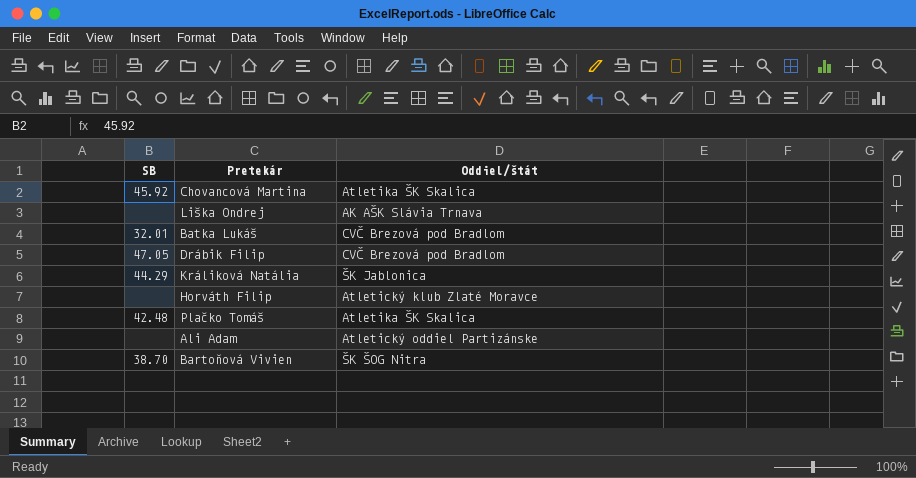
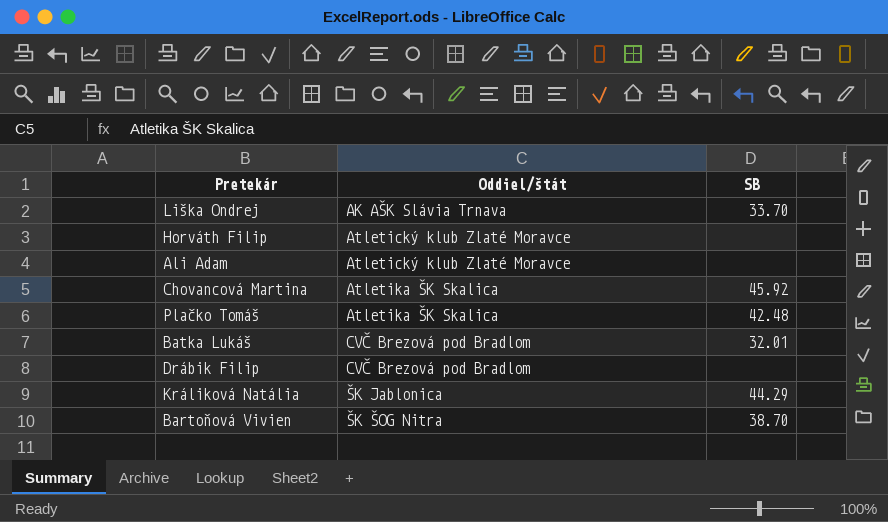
row order: none -> Oddiel/štát ascending
column SB | position: 1 -> 3
Liška Ondrej | SB: none -> 33.70
Ali Adam | Oddiel/štát: Atletický oddiel Partizánske -> Atletický klub Zlaté Moravce
Drábik Filip | SB: 47.05 -> none

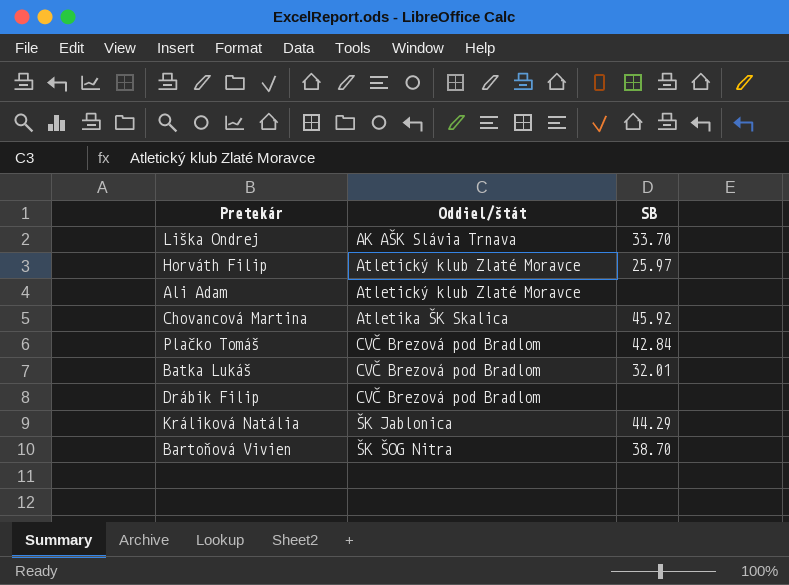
Horváth Filip | SB: none -> 25.97
Plačko Tomáš | Oddiel/štát: Atletika ŠK Skalica -> CVČ Brezová pod Bradlom
Plačko Tomáš | SB: 42.48 -> 42.84

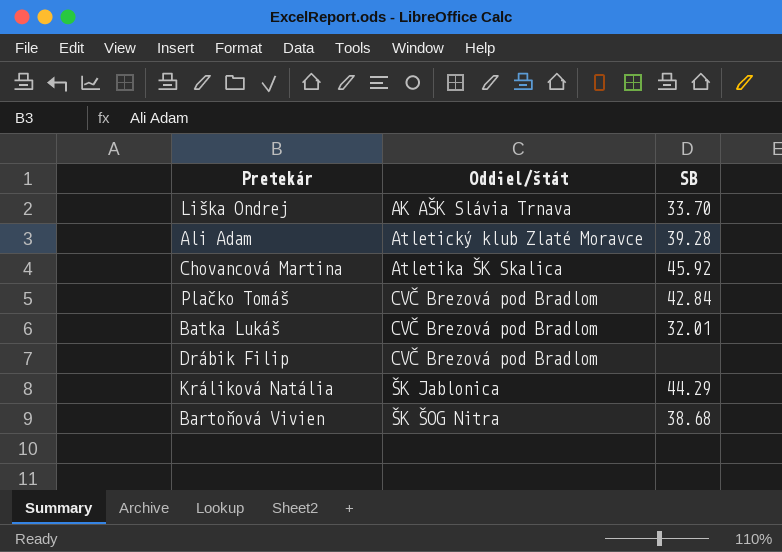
row Horváth Filip: Atletický klub Zlaté Moravce | 25.97 -> none
Ali Adam | SB: none -> 39.28
Bartoňová Vivien | SB: 38.70 -> 38.68

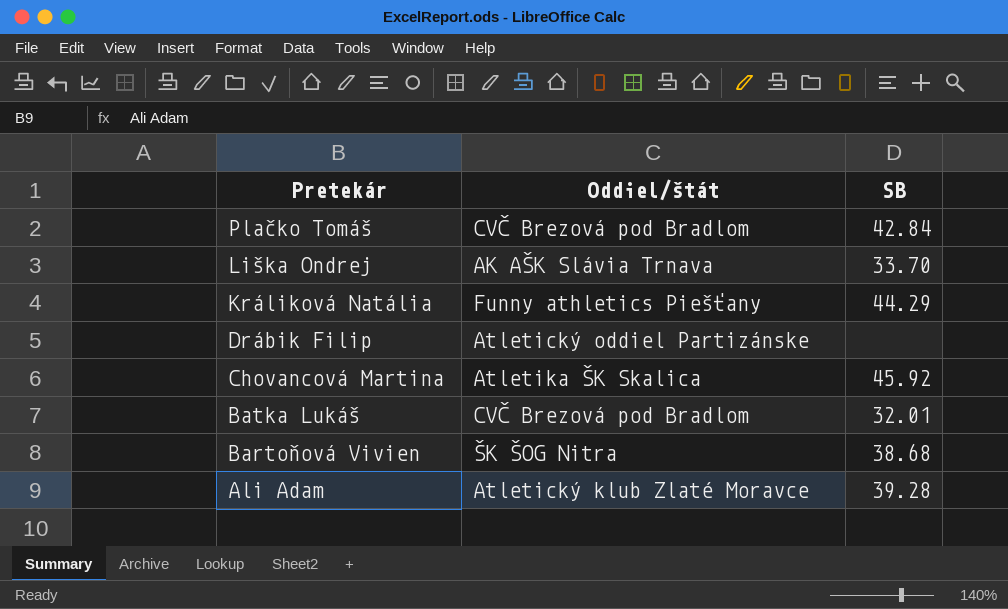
row order: Oddiel/štát ascending -> Pretekár descending
Králiková Natália | Oddiel/štát: ŠK Jablonica -> Funny athletics Piešťany
Drábik Filip | Oddiel/štát: CVČ Brezová pod Bradlom -> Atletický oddiel Partizánske

